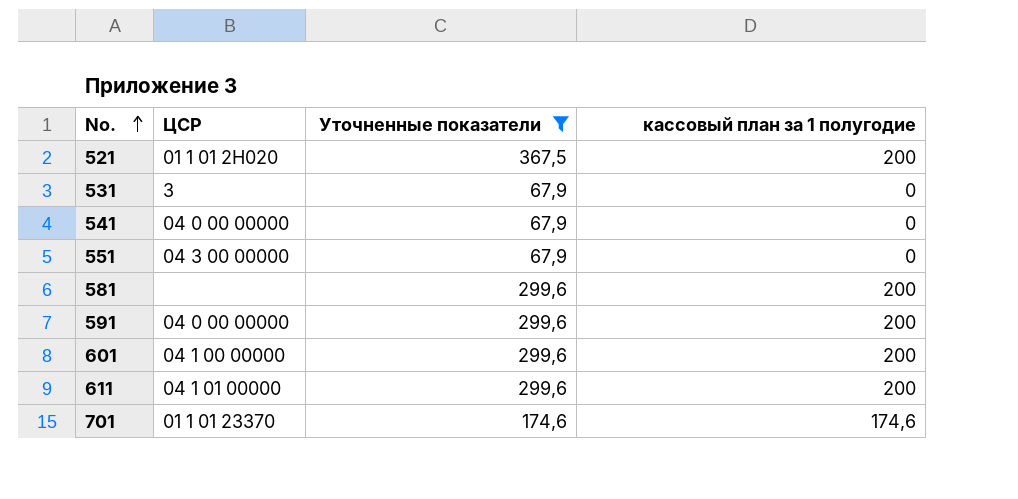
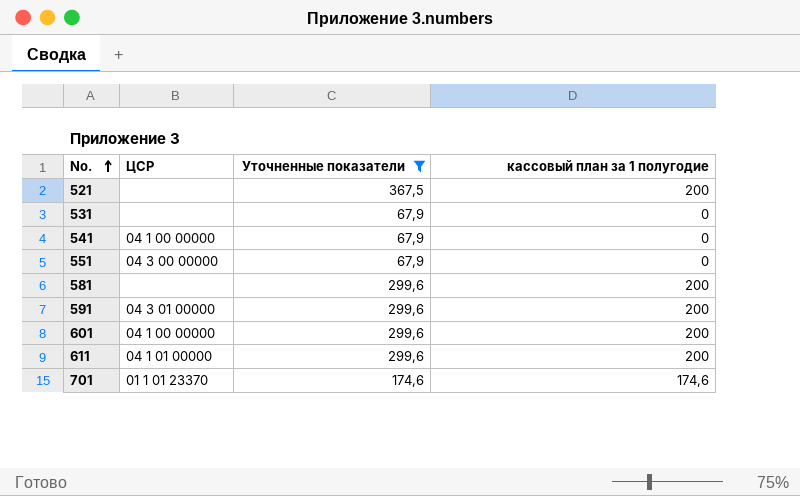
521 | ЦСР: 01 1 01 2Н020 -> none
531 | ЦСР: 3 -> none
541 | ЦСР: 04 0 00 00000 -> 04 1 00 00000
591 | ЦСР: 04 0 00 00000 -> 04 3 01 00000

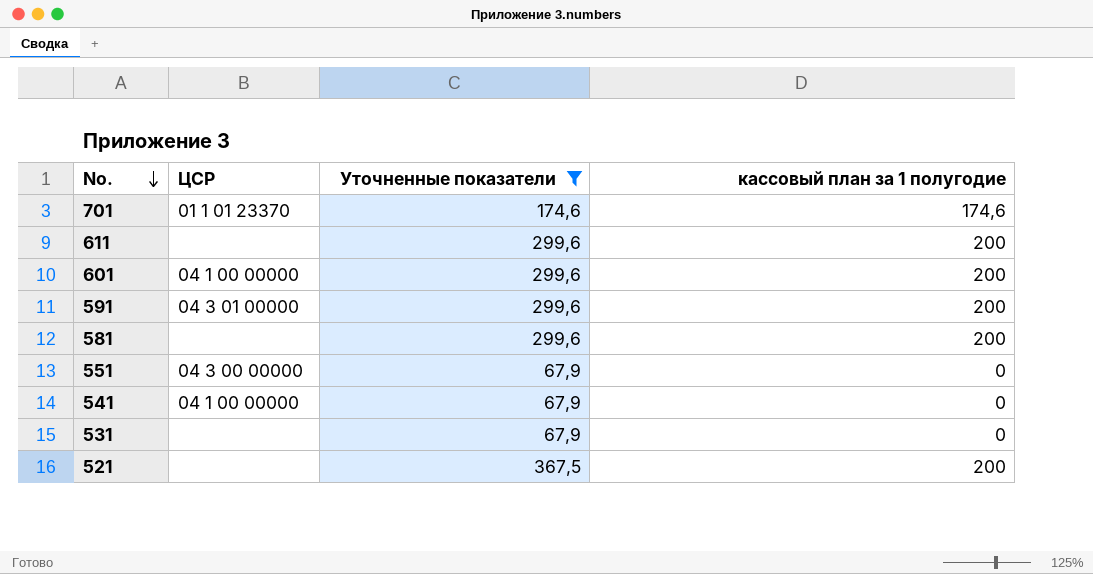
row order: No. ascending -> No. descending
611 | ЦСР: 04 1 01 00000 -> none

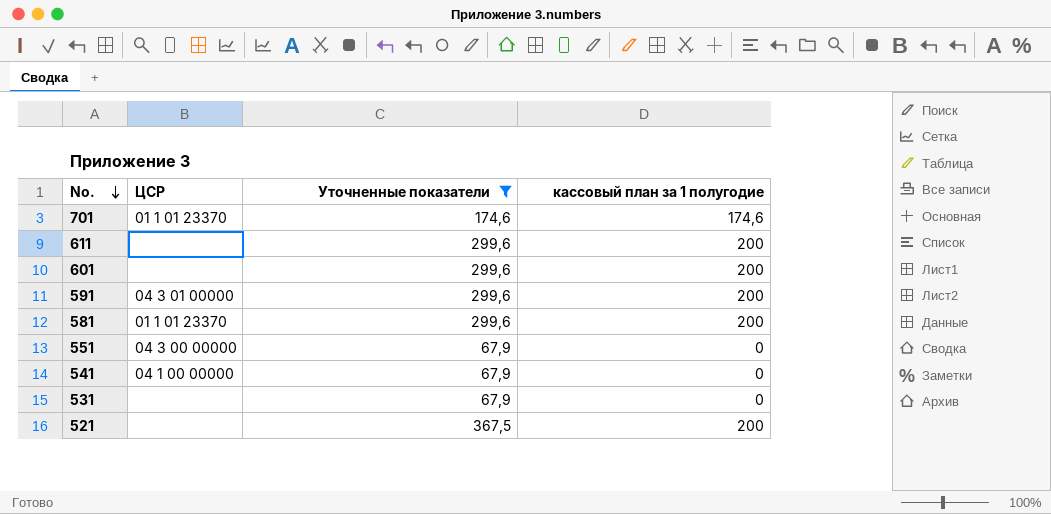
601 | ЦСР: 04 1 00 00000 -> none
581 | ЦСР: none -> 01 1 01 23370

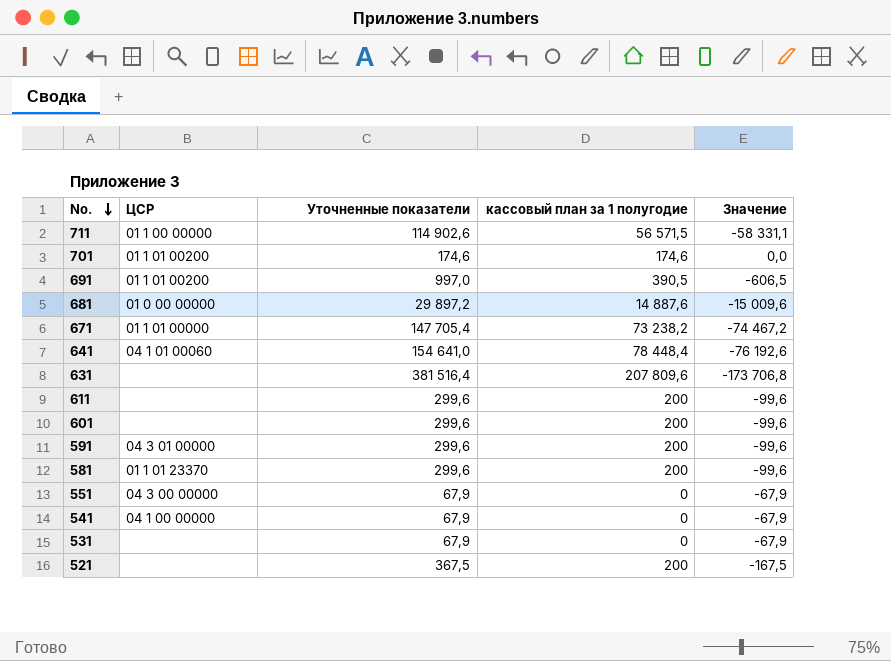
filter: Уточненные показатели <= 367,5 -> none
column Значение | formula: none -> [кассовый план за 1 полугодие] - [Уточненные показатели]
701 | ЦСР: 01 1 01 23370 -> 01 1 01 00200

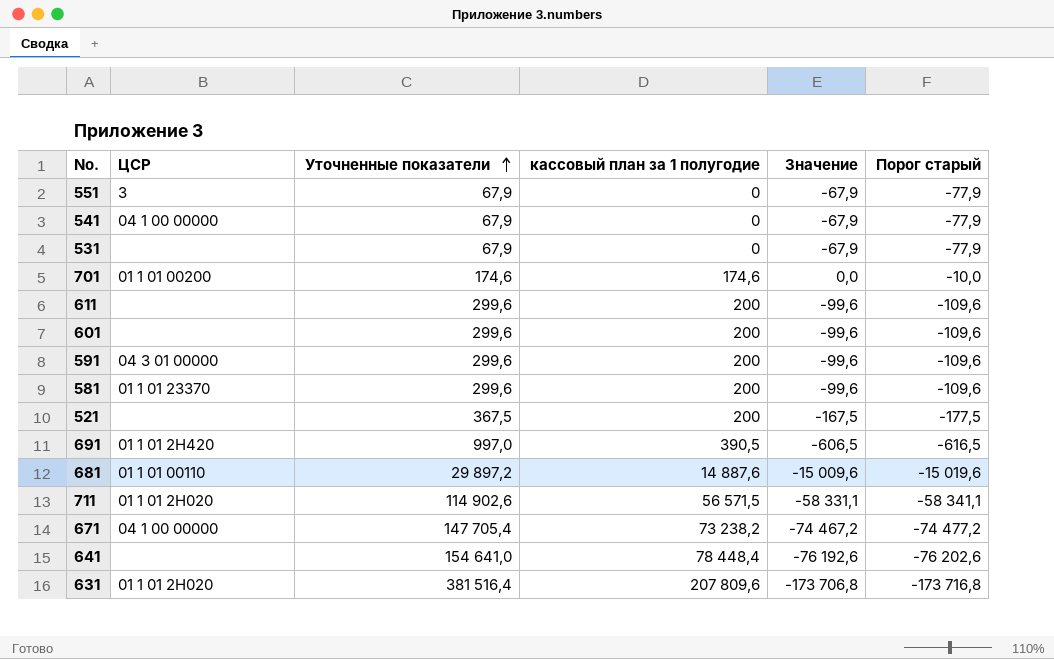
row order: No. descending -> Уточненные показатели ascending
column Порог старый | formula: none -> [Значение] - 10
551 | ЦСР: 04 3 00 00000 -> 3
691 | ЦСР: 01 1 01 00200 -> 01 1 01 2Н420
681 | ЦСР: 01 0 00 00000 -> 01 1 01 00110
711 | ЦСР: 01 1 00 00000 -> 01 1 01 2Н020
671 | ЦСР: 01 1 01 00000 -> 04 1 00 00000
641 | ЦСР: 04 1 01 00060 -> none
631 | ЦСР: none -> 01 1 01 2Н020

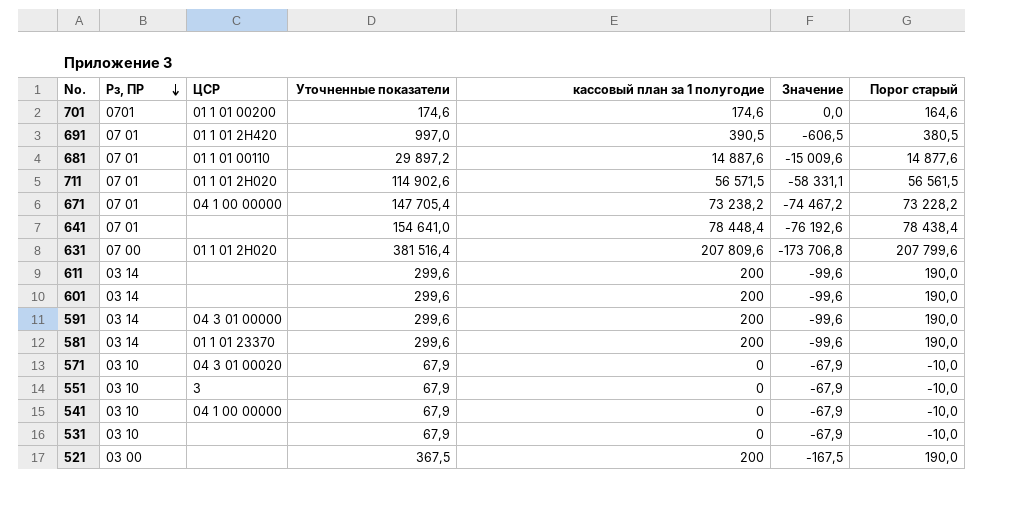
row order: Уточненные показатели ascending -> Рз, ПР descending
column Рз, ПР | position: none -> 2
column Порог старый | formula: [Значение] - 10 -> [кассовый план за 1 полугодие] - 10
row 571: none -> 03 10 | 04 3 01 00020 | 67,9 | 0 | -67,9 | -10,0

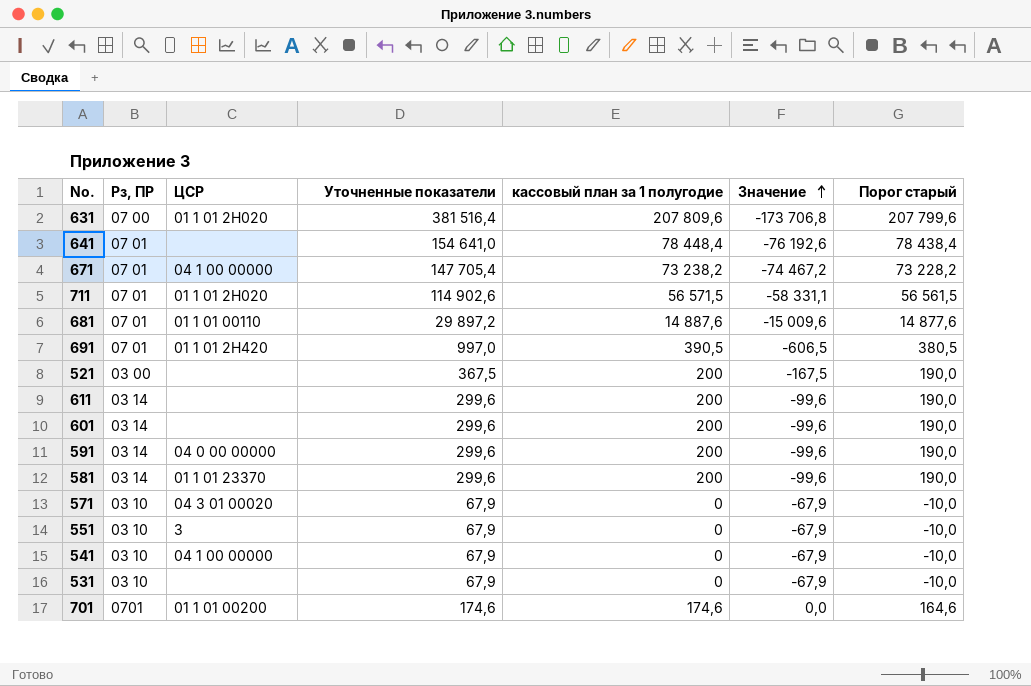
row order: Рз, ПР descending -> Значение ascending
591 | ЦСР: 04 3 01 00000 -> 04 0 00 00000

